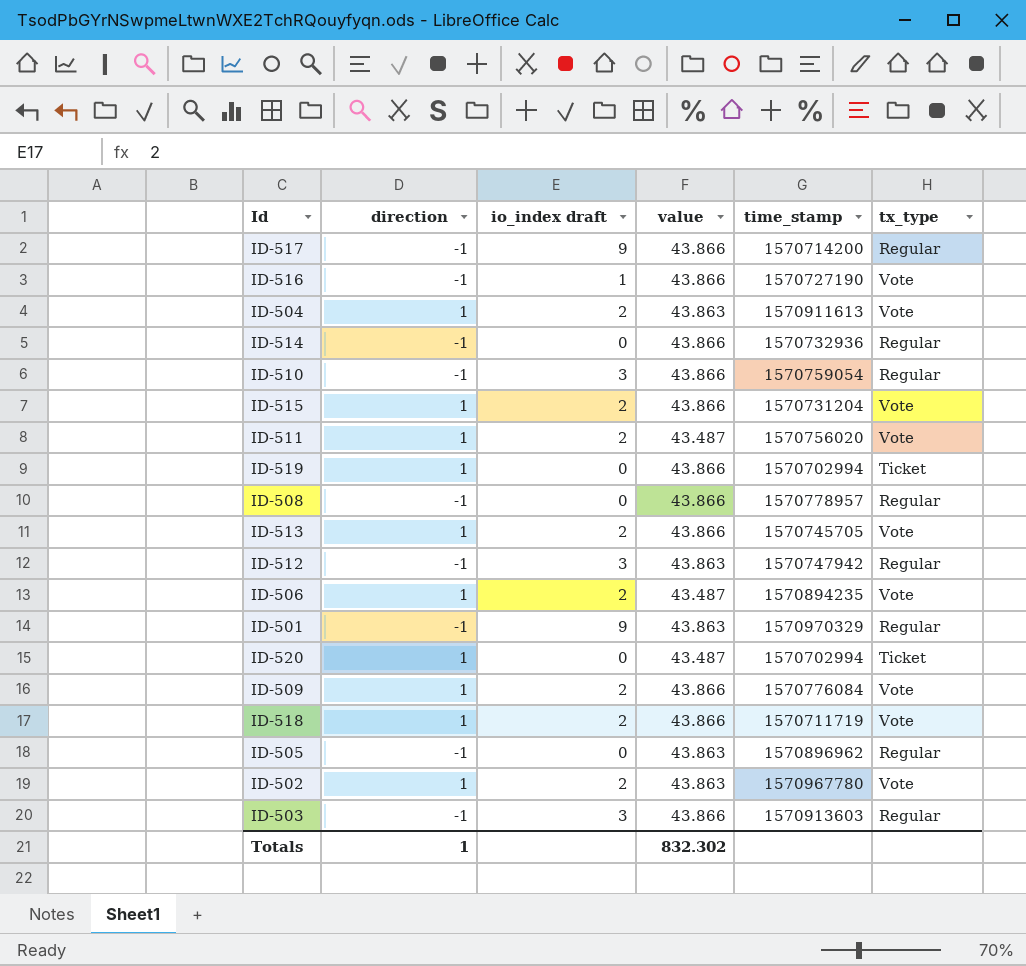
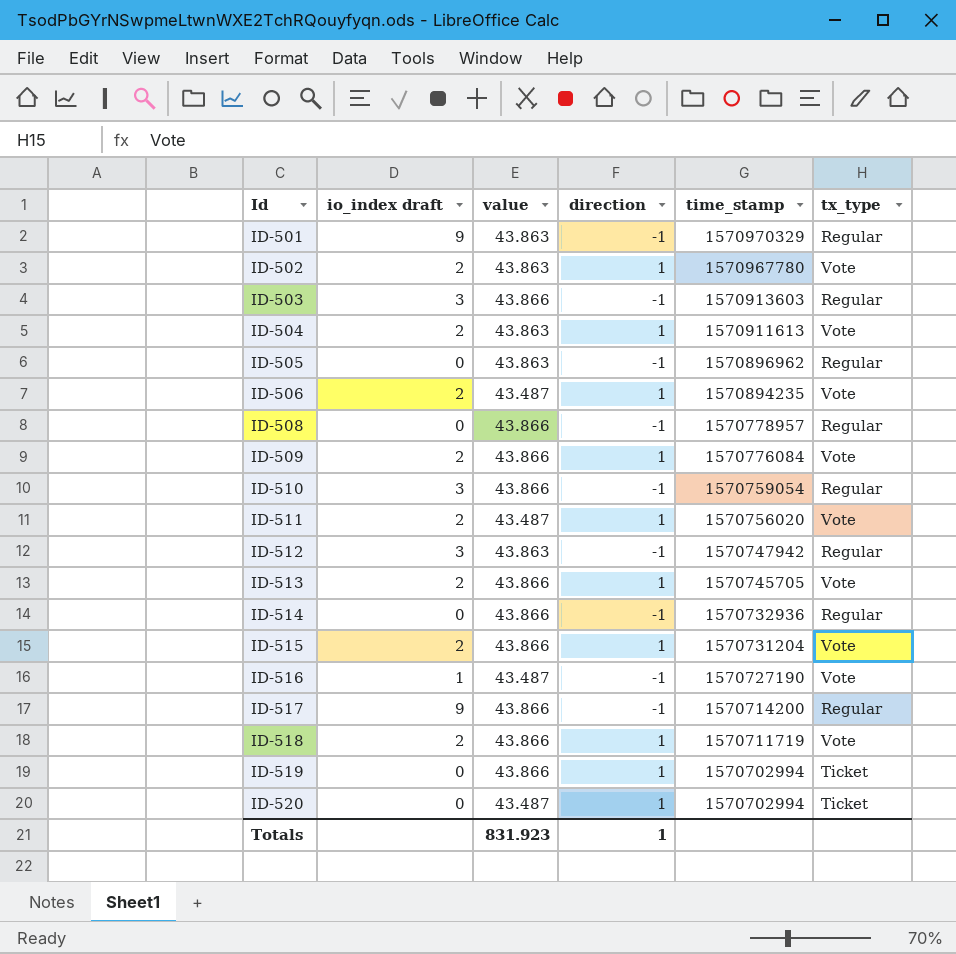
row order: none -> Id ascending
column direction | position: 2 -> 4
ID-516 | value: 43.866 -> 43.487
Totals | value: 832.302 -> 831.923

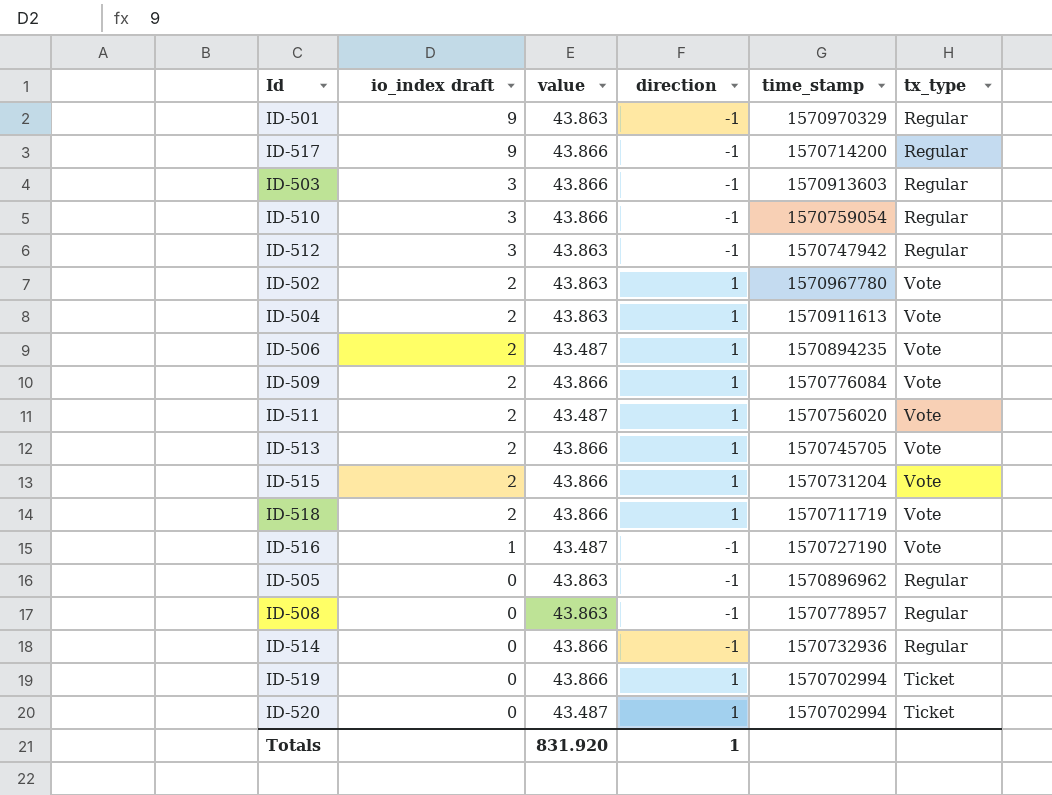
row order: Id ascending -> io_index draft descending
ID-508 | value: 43.866 -> 43.863
Totals | value: 831.923 -> 831.920

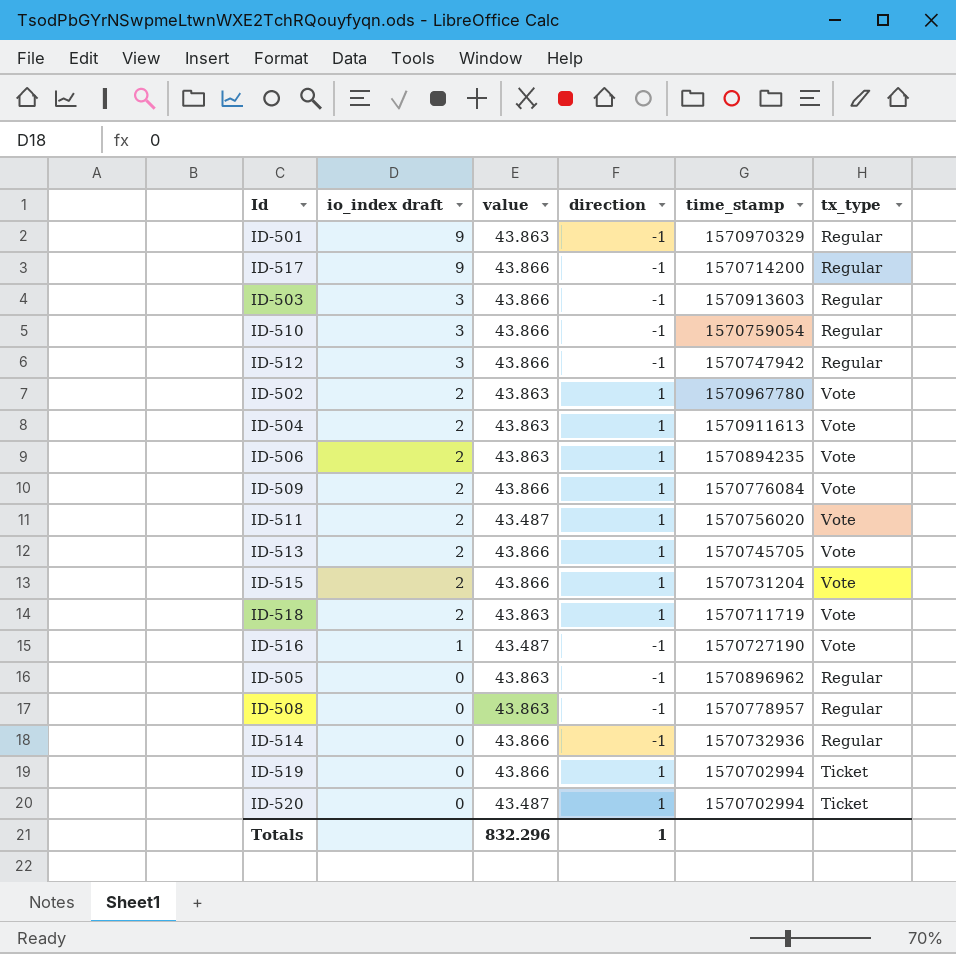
ID-512 | value: 43.863 -> 43.866
ID-506 | value: 43.487 -> 43.863
ID-518 | value: 43.866 -> 43.863
Totals | value: 831.920 -> 832.296

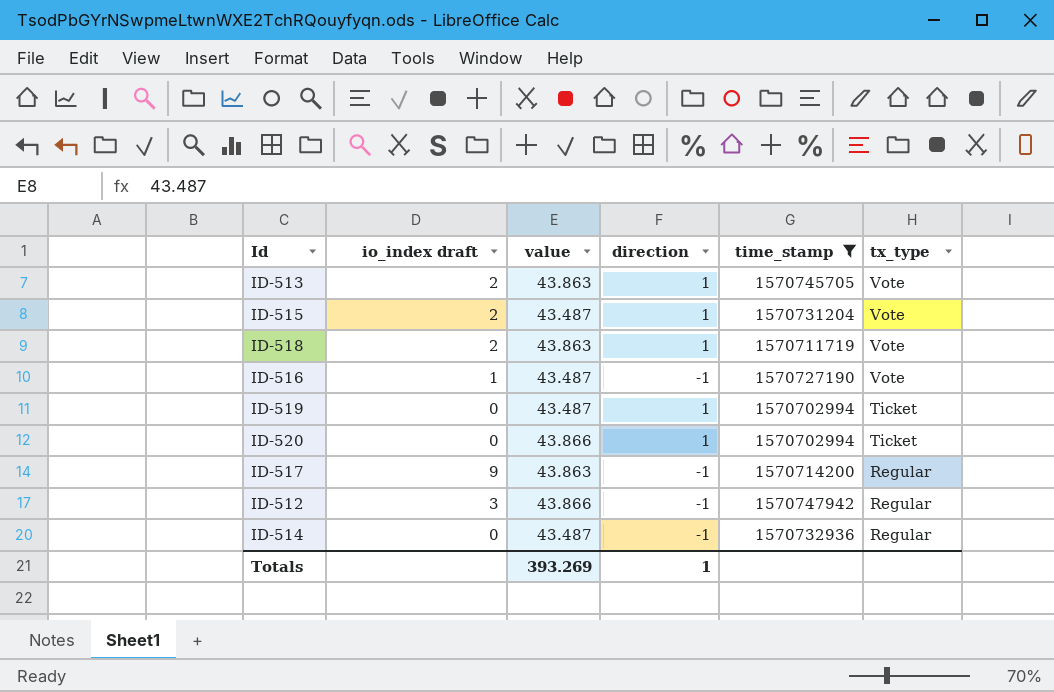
filter: none -> time_stamp <= 1570747942
row order: io_index draft descending -> tx_type descending
ID-513 | value: 43.866 -> 43.863
ID-515 | value: 43.866 -> 43.487
ID-519 | value: 43.866 -> 43.487
ID-520 | value: 43.487 -> 43.866
ID-517 | value: 43.866 -> 43.863
ID-514 | value: 43.866 -> 43.487
Totals | value: 832.296 -> 393.269

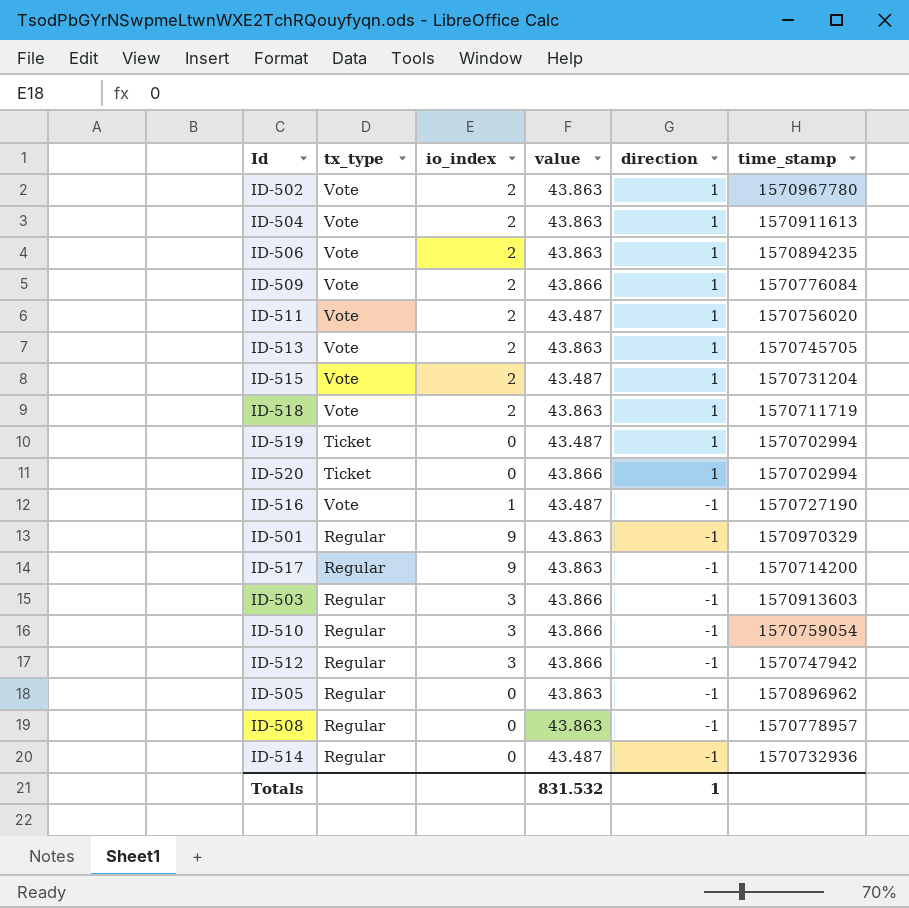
filter: time_stamp <= 1570747942 -> none
row order: tx_type descending -> direction descending
column tx_type | position: 6 -> 2
column name: io_index draft -> io_index
Totals | value: 393.269 -> 831.532

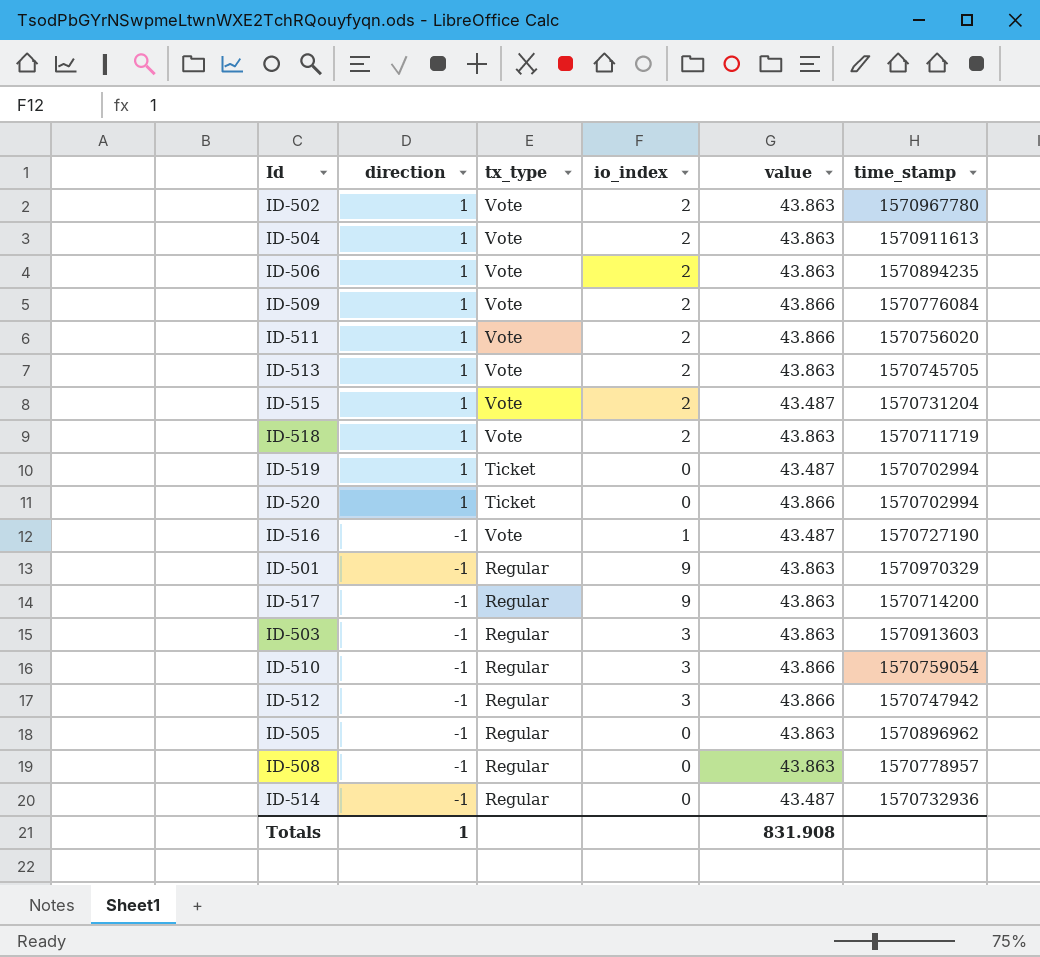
column direction | position: 5 -> 2
ID-511 | value: 43.487 -> 43.866
ID-503 | value: 43.866 -> 43.863
Totals | value: 831.532 -> 831.908

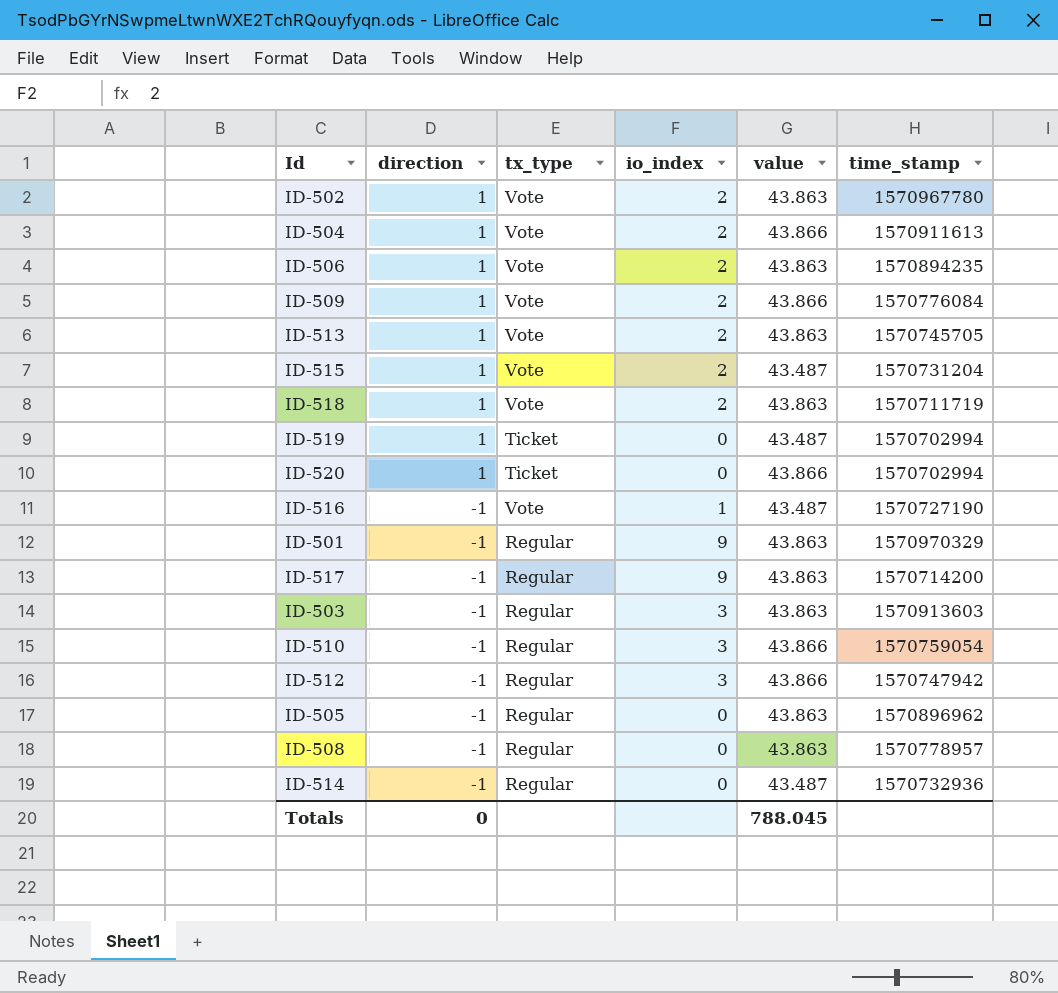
row ID-511: 1 | Vote | 2 | 43.866 | 1570756020 -> none
ID-504 | value: 43.863 -> 43.866
Totals | direction: 1 -> 0
Totals | value: 831.908 -> 788.045

